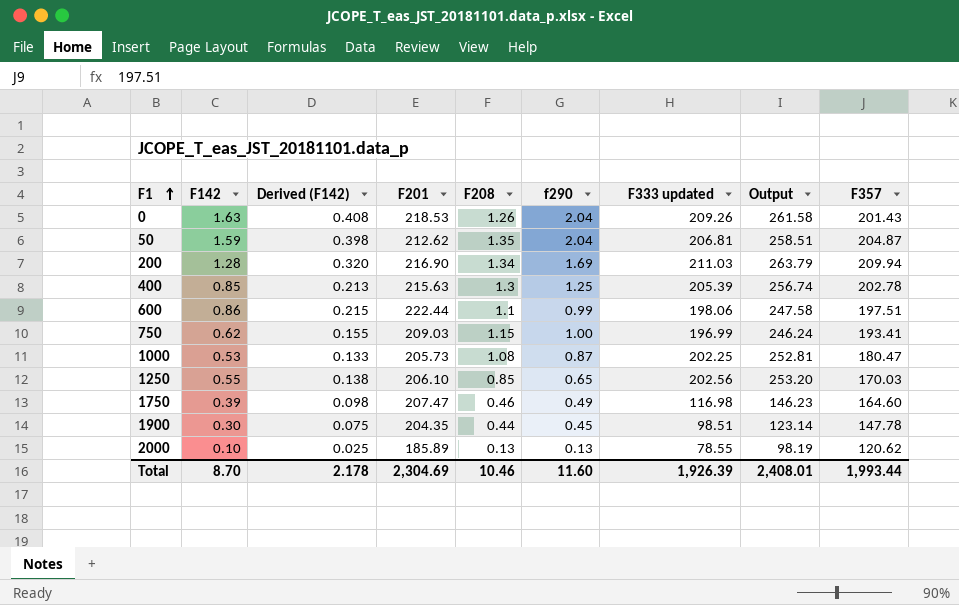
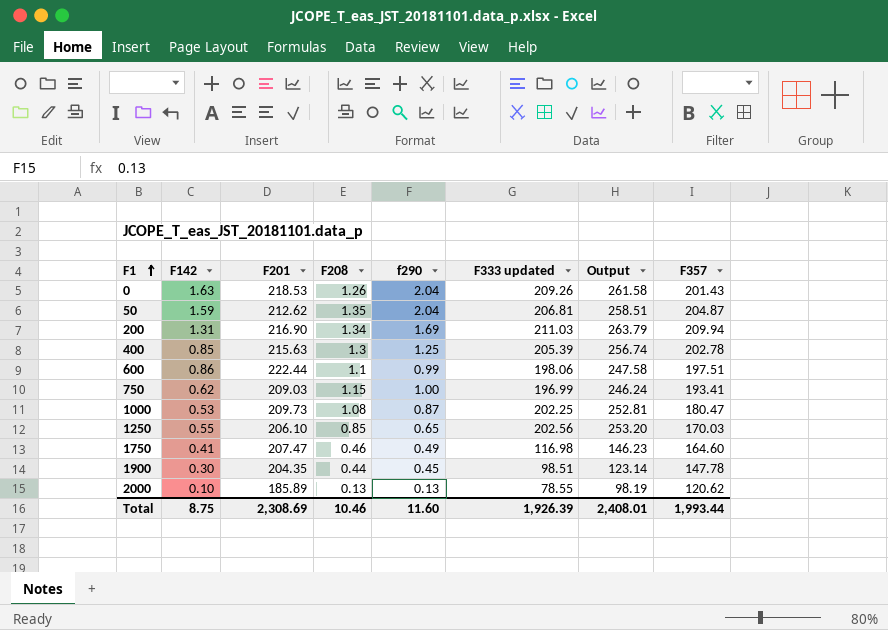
column Derived (F142) | formula: [F142] * 0.25 -> none
200 | F142: 1.28 -> 1.31
1000 | F201: 205.73 -> 209.73
1750 | F142: 0.39 -> 0.41
Total | F142: 8.70 -> 8.75
Total | F201: 2,304.69 -> 2,308.69

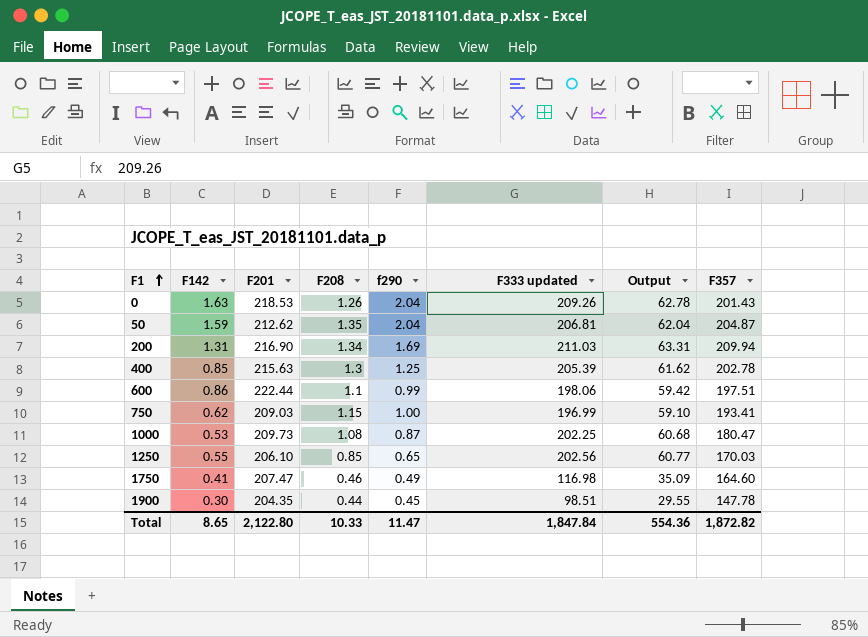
column Output | formula: [F333 updated] * 1.25 -> [F333 updated] * 0.3
row 2000: 0.10 | 185.89 | 0.13 | 0.13 | 78.55 | 98.19 | 120.62 -> none
Total | F142: 8.75 -> 8.65
Total | F201: 2,308.69 -> 2,122.80
Total | F208: 10.46 -> 10.33
Total | f290: 11.60 -> 11.47
Total | F333 updated: 1,926.39 -> 1,847.84
Total | Output: 2,408.01 -> 554.36
Total | F357: 1,993.44 -> 1,872.82

